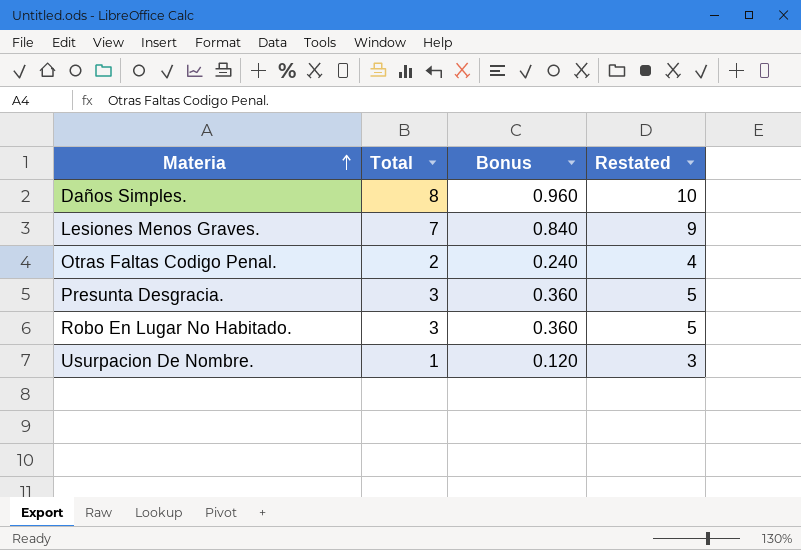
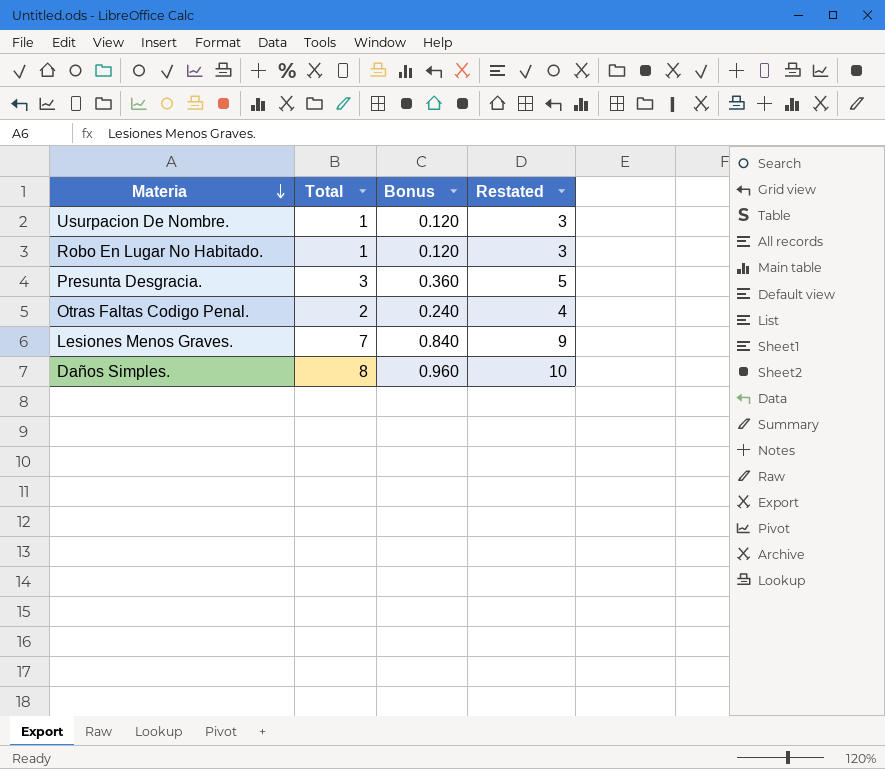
row order: Materia ascending -> Materia descending
Robo En Lugar No Habitado. | Total: 3 -> 1
Robo En Lugar No Habitado. | Bonus: 0.360 -> 0.120
Robo En Lugar No Habitado. | Restated: 5 -> 3

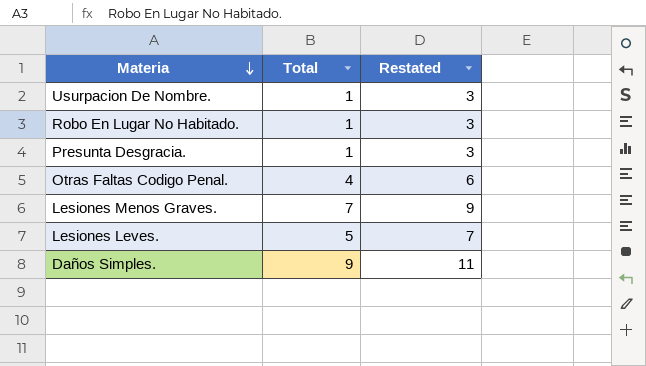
column Bonus | formula: [Total] * 0.12 -> none
Presunta Desgracia. | Total: 3 -> 1
Presunta Desgracia. | Restated: 5 -> 3
Otras Faltas Codigo Penal. | Total: 2 -> 4
Otras Faltas Codigo Penal. | Restated: 4 -> 6
row Lesiones Leves.: none -> 5 | 7
Daños Simples. | Total: 8 -> 9
Daños Simples. | Restated: 10 -> 11

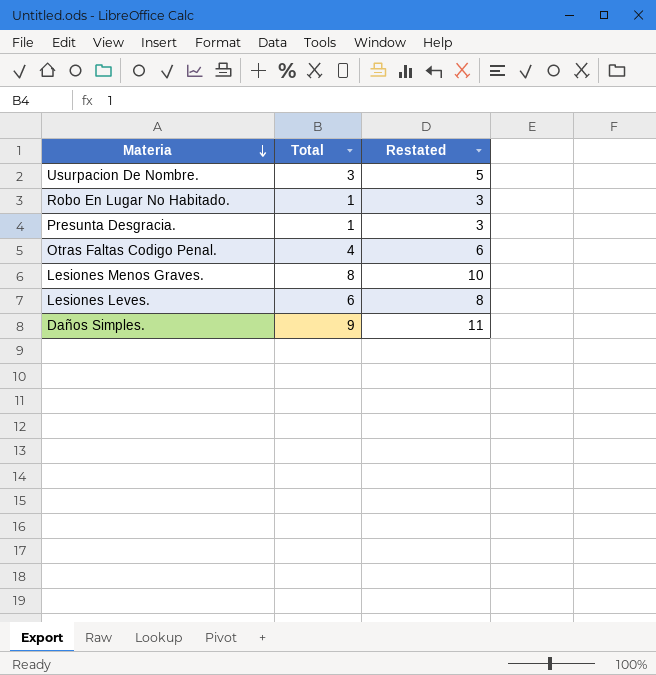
Usurpacion De Nombre. | Total: 1 -> 3
Usurpacion De Nombre. | Restated: 3 -> 5
Lesiones Menos Graves. | Total: 7 -> 8
Lesiones Menos Graves. | Restated: 9 -> 10
Lesiones Leves. | Total: 5 -> 6
Lesiones Leves. | Restated: 7 -> 8

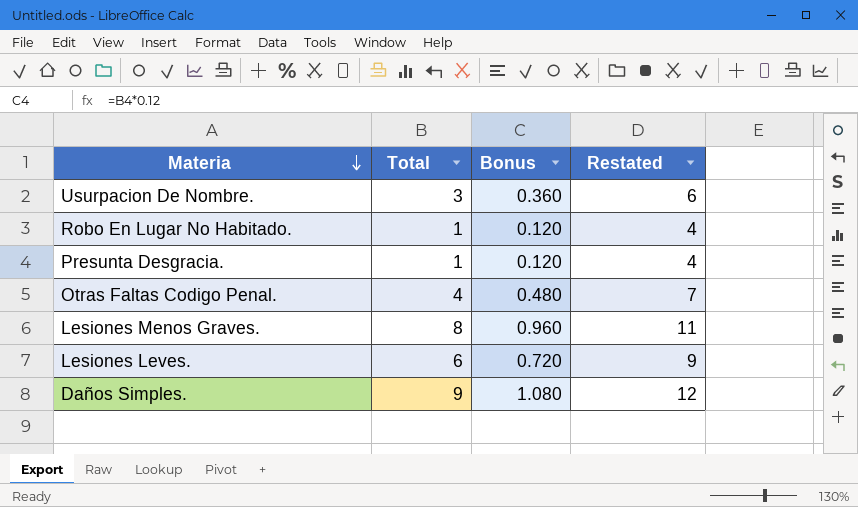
column Bonus | formula: none -> [Total] * 0.12
column Restated | formula: [Total] + 2 -> [Total] + 3

